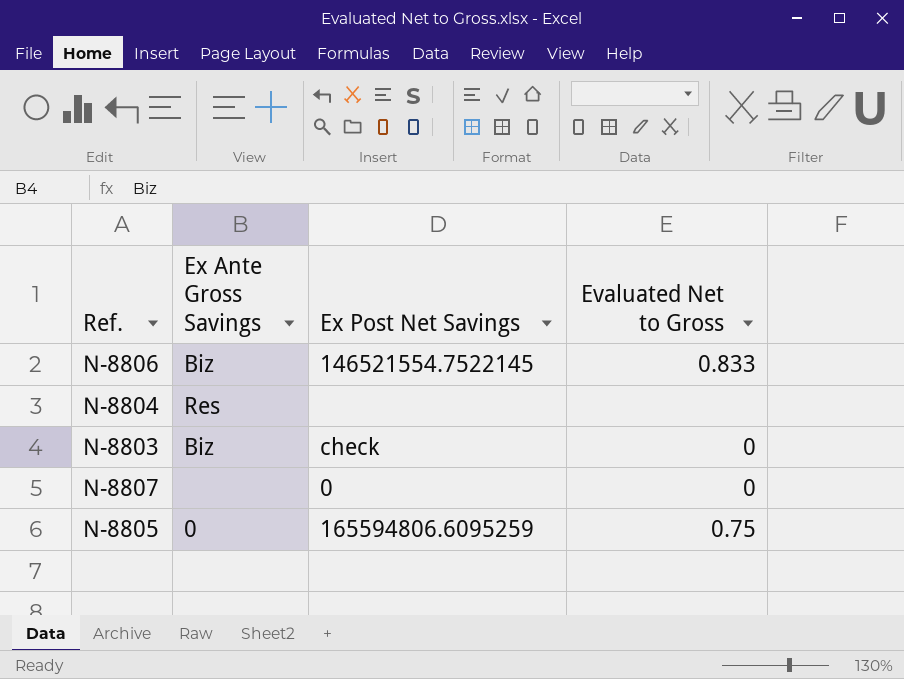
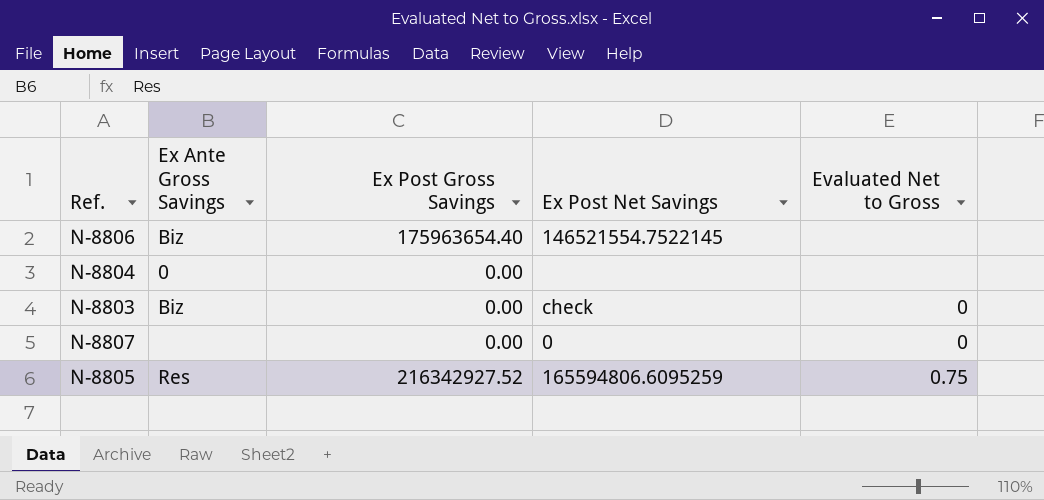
column Ex Post Gross Savings | position: none -> 3
N-8806 | Evaluated Net to Gross: 0.833 -> none
N-8804 | Ex Ante Gross Savings: Res -> 0
N-8805 | Ex Ante Gross Savings: 0 -> Res

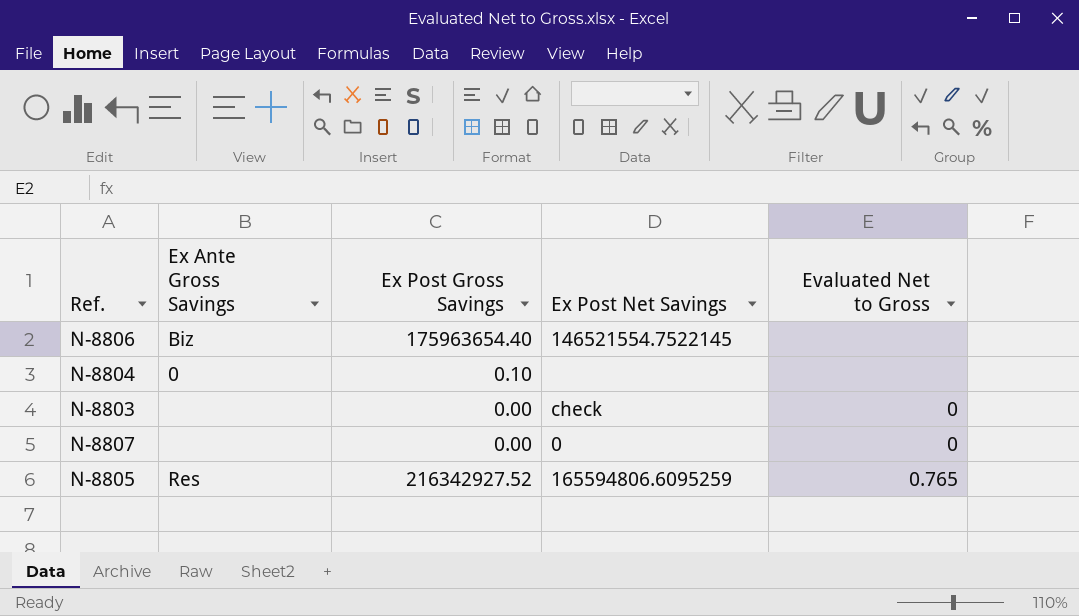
N-8804 | Ex Post Gross Savings: 0.00 -> 0.10
N-8803 | Ex Ante Gross Savings: Biz -> none
N-8805 | Evaluated Net to Gross: 0.75 -> 0.765

